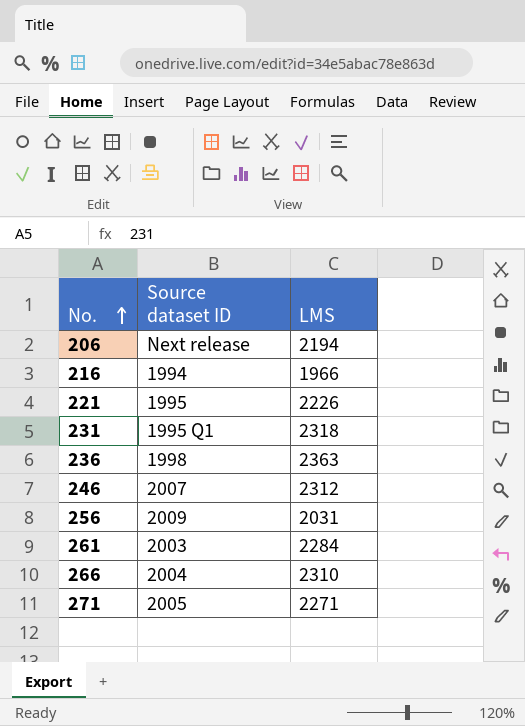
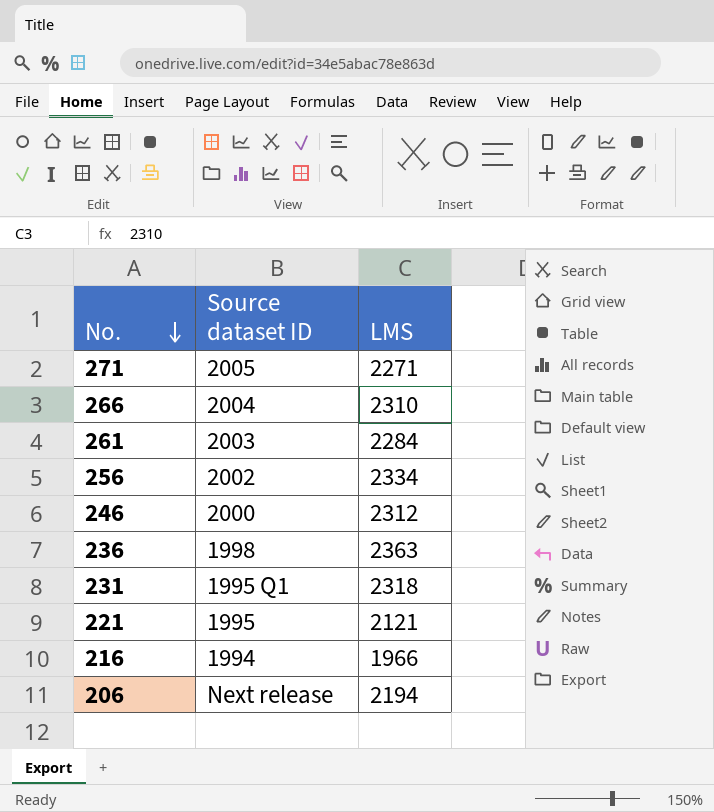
row order: No. ascending -> No. descending
256 | Source dataset ID: 2009 -> 2002
256 | LMS: 2031 -> 2334
246 | Source dataset ID: 2007 -> 2000
221 | LMS: 2226 -> 2121

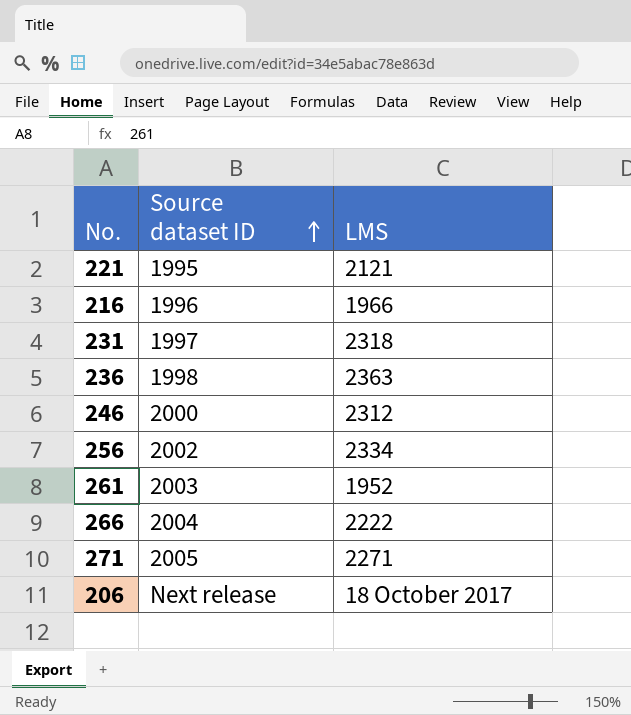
row order: No. descending -> Source dataset ID ascending
216 | Source dataset ID: 1994 -> 1996
231 | Source dataset ID: 1995 Q1 -> 1997
261 | LMS: 2284 -> 1952
266 | LMS: 2310 -> 2222
206 | LMS: 2194 -> 18 October 2017

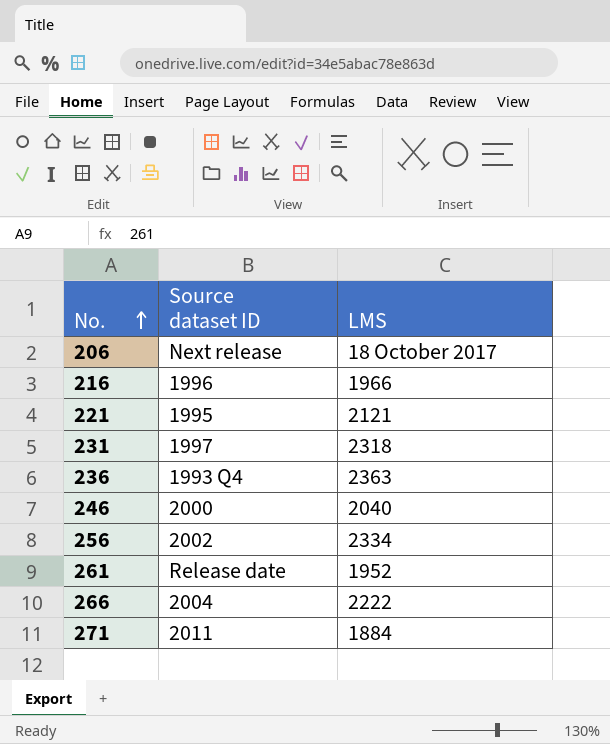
row order: Source dataset ID ascending -> No. ascending
236 | Source dataset ID: 1998 -> 1993 Q4
246 | LMS: 2312 -> 2040
261 | Source dataset ID: 2003 -> Release date
271 | Source dataset ID: 2005 -> 2011
271 | LMS: 2271 -> 1884

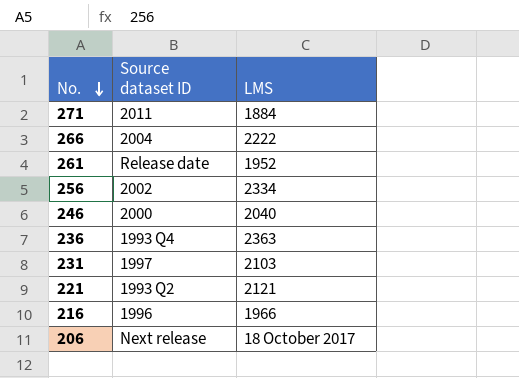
row order: No. ascending -> No. descending
231 | LMS: 2318 -> 2103
221 | Source dataset ID: 1995 -> 1993 Q2

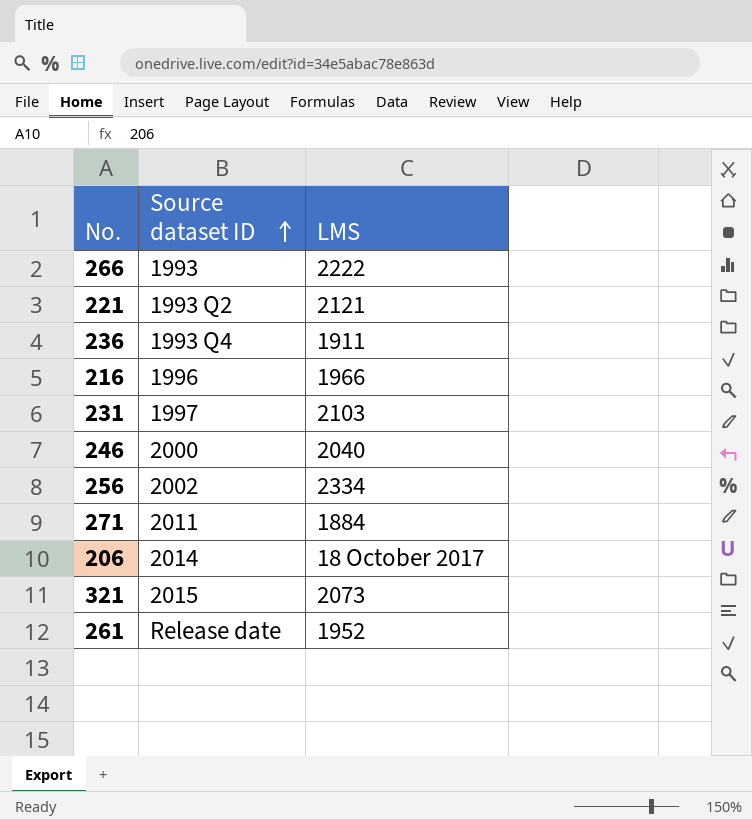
row order: No. descending -> Source dataset ID ascending
266 | Source dataset ID: 2004 -> 1993
236 | LMS: 2363 -> 1911
206 | Source dataset ID: Next release -> 2014
row 321: none -> 2015 | 2073

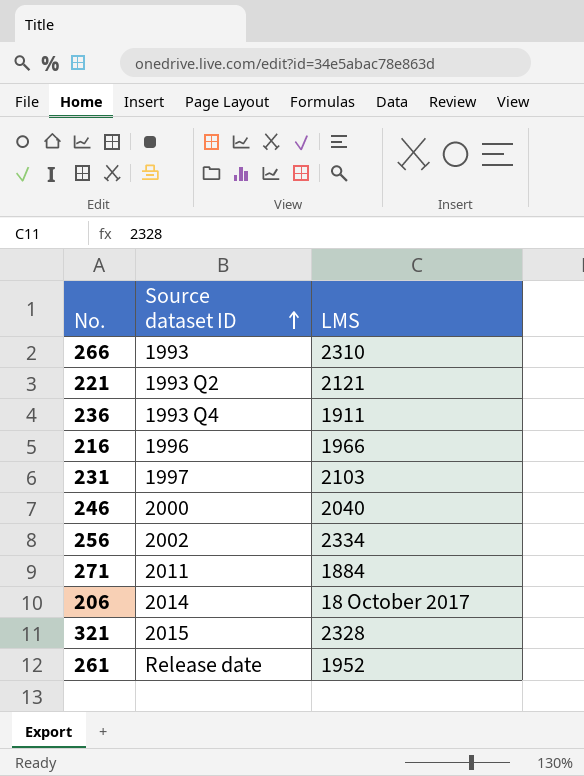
266 | LMS: 2222 -> 2310
321 | LMS: 2073 -> 2328

